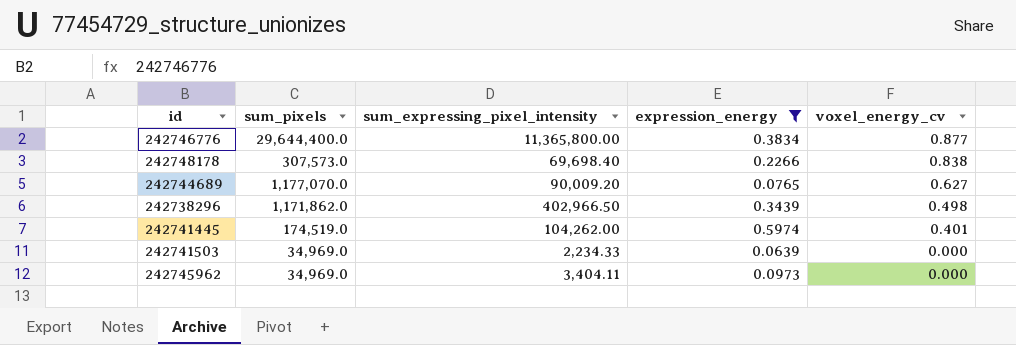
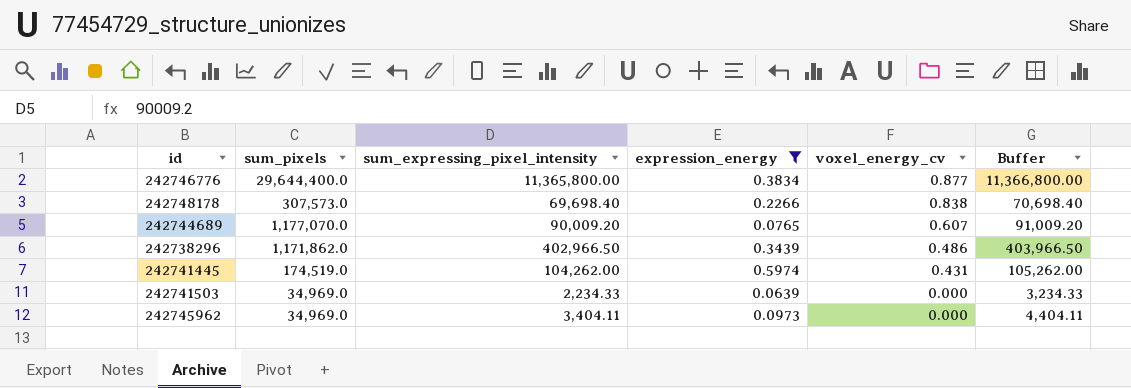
column Buffer | formula: none -> [sum_expressing_pixel_intensity] + 1000
242744689 | voxel_energy_cv: 0.627 -> 0.607
242738296 | voxel_energy_cv: 0.498 -> 0.486
242741445 | voxel_energy_cv: 0.401 -> 0.431

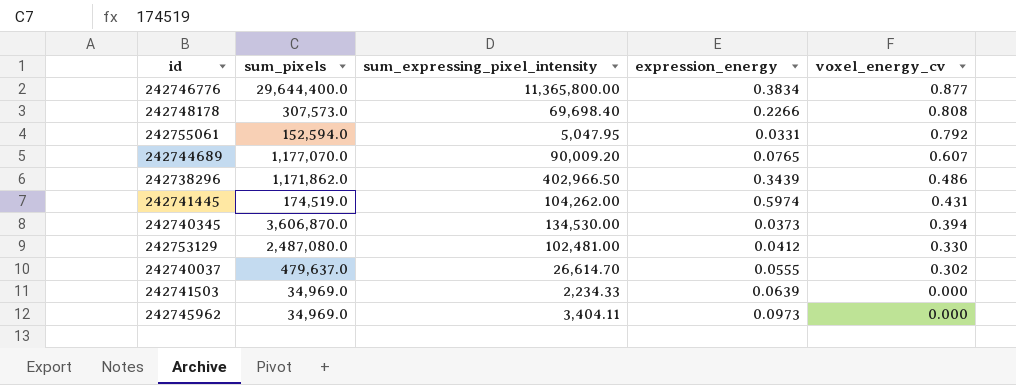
filter: expression_energy >= 0.0639 -> none
column Buffer | formula: [sum_expressing_pixel_intensity] + 1000 -> none
242748178 | voxel_energy_cv: 0.838 -> 0.808

